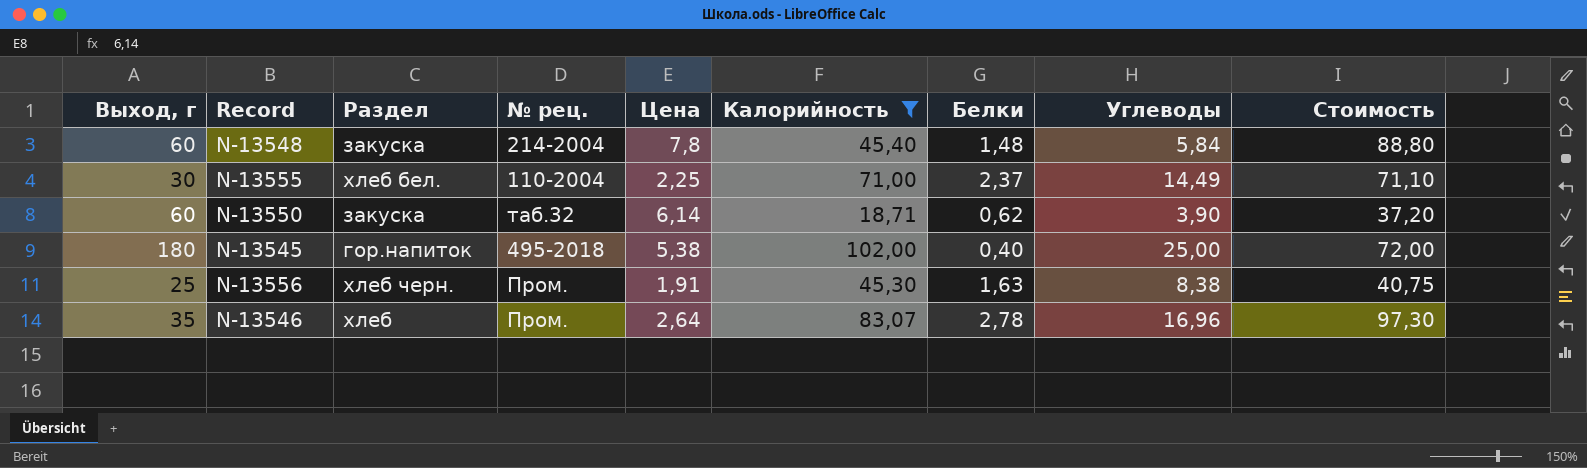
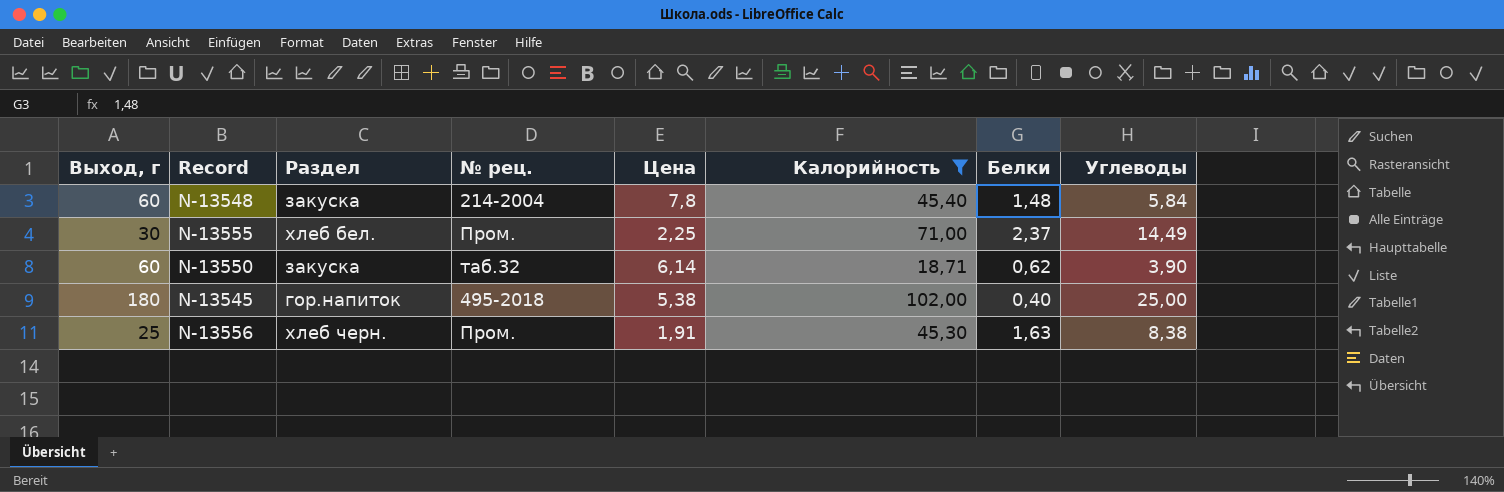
column Стоимость | formula: [Выход, г] * [Белки] -> none
row N-13546: 35 | хлеб | Пром. | 2,64 | 83,07 | 2,78 | 16,96 | 97,30 -> none
N-13555 | № рец.: 110-2004 -> Пром.

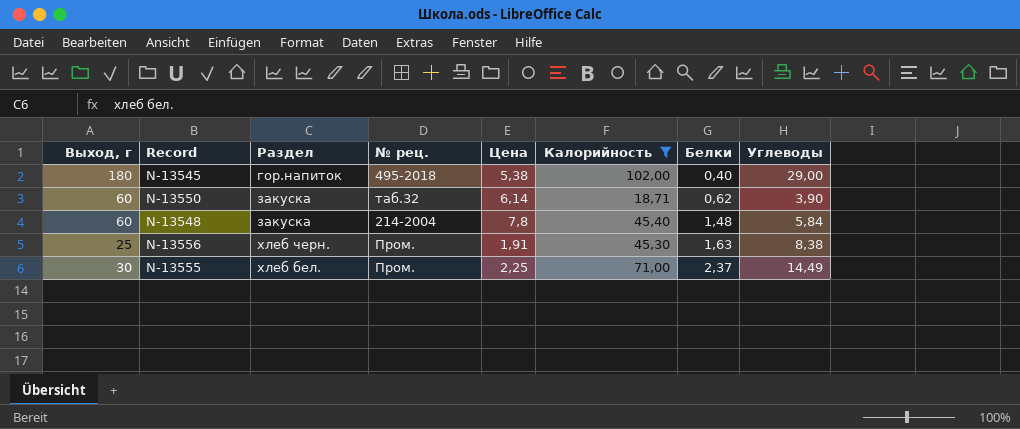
row order: none -> Белки ascending
N-13545 | Углеводы: 25,00 -> 29,00

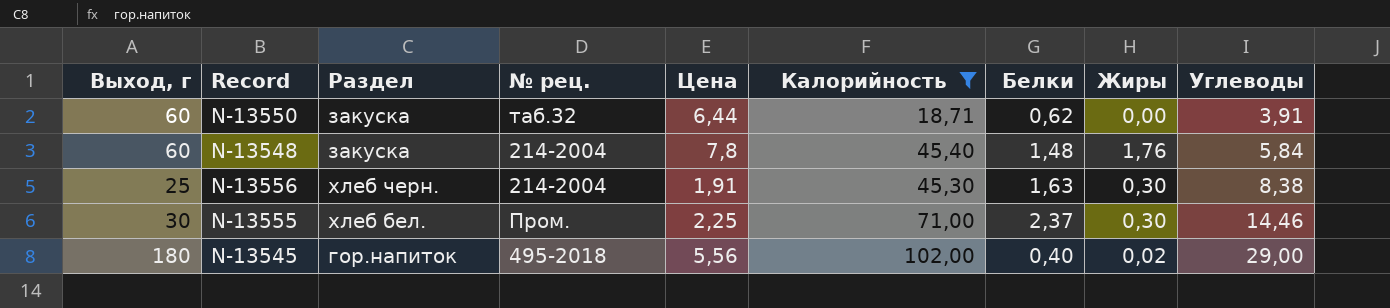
row order: Белки ascending -> Углеводы ascending
column Жиры | position: none -> 8
N-13550 | Цена: 6,14 -> 6,44
N-13550 | Углеводы: 3,90 -> 3,91
N-13556 | № рец.: Пром. -> 214-2004
N-13555 | Углеводы: 14,49 -> 14,46
N-13545 | Цена: 5,38 -> 5,56

